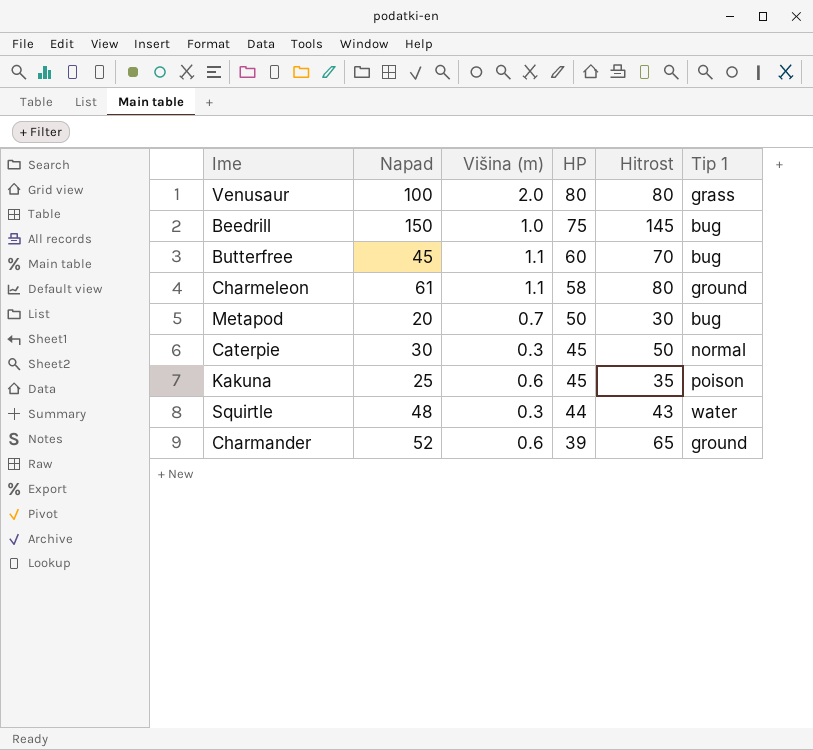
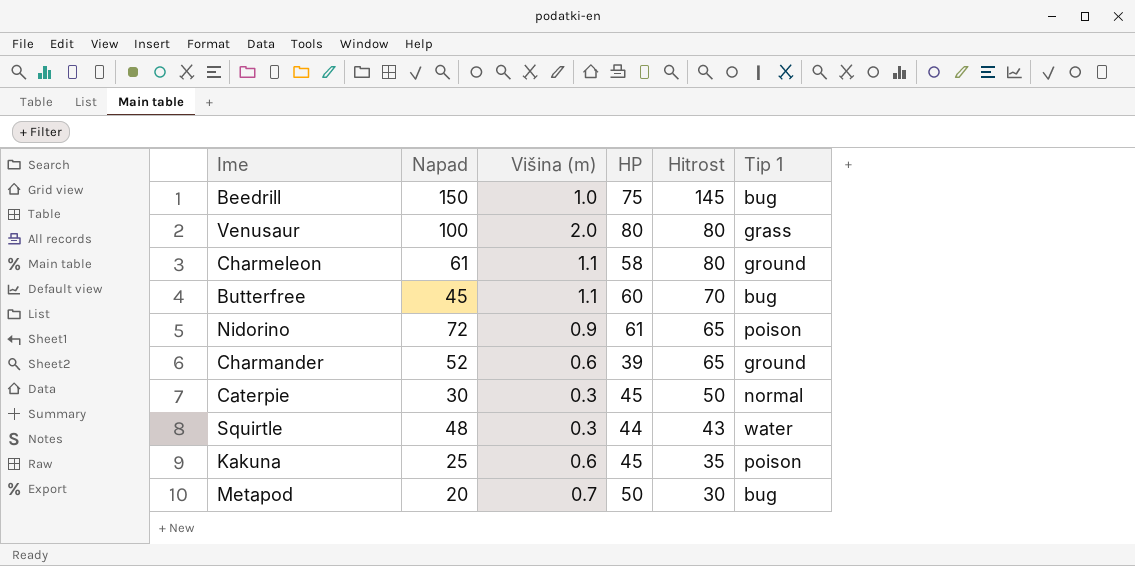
row order: HP descending -> Hitrost descending
row Nidorino: none -> 72 | 0.9 | 61 | 65 | poison

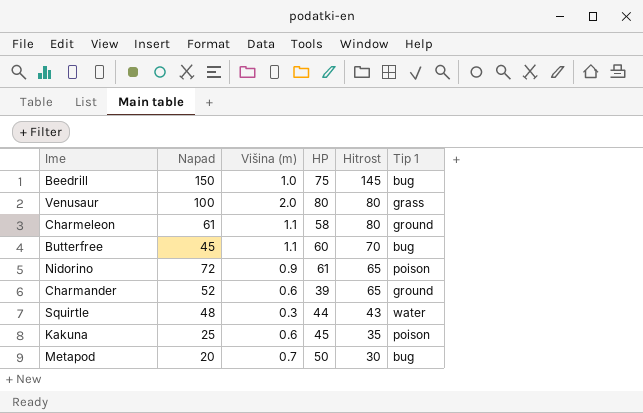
row Caterpie: 30 | 0.3 | 45 | 50 | normal -> none

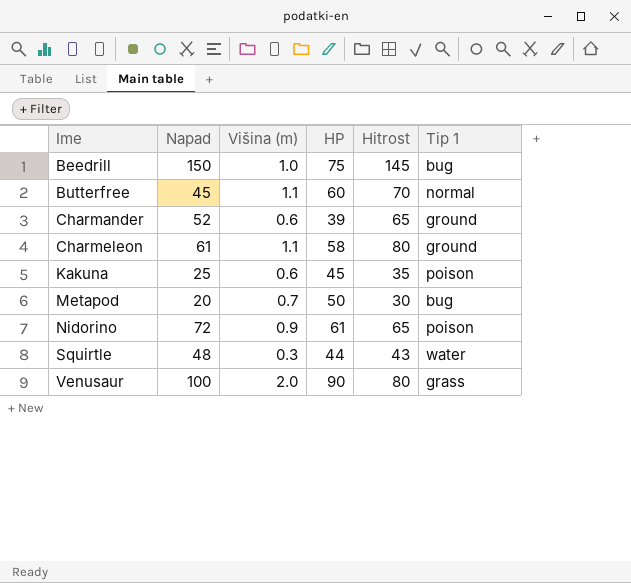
row order: Hitrost descending -> Ime ascending
Butterfree | Tip 1: bug -> normal
Venusaur | HP: 80 -> 90

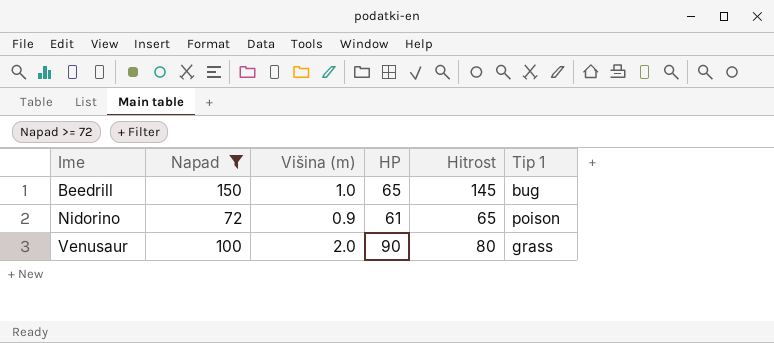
filter: none -> Napad >= 72
Beedrill | HP: 75 -> 65

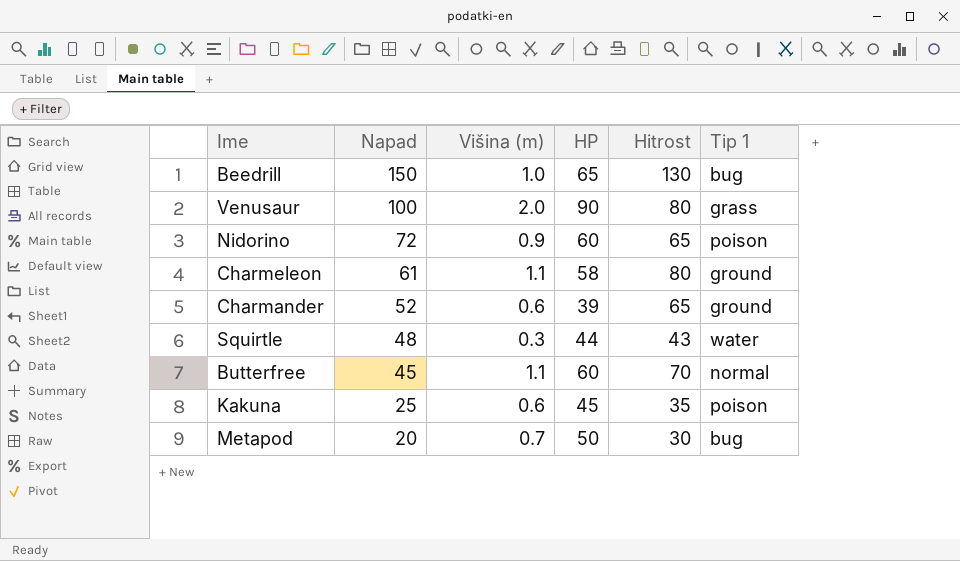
filter: Napad >= 72 -> none
row order: Ime ascending -> Napad descending
Beedrill | Hitrost: 145 -> 130
Nidorino | HP: 61 -> 60

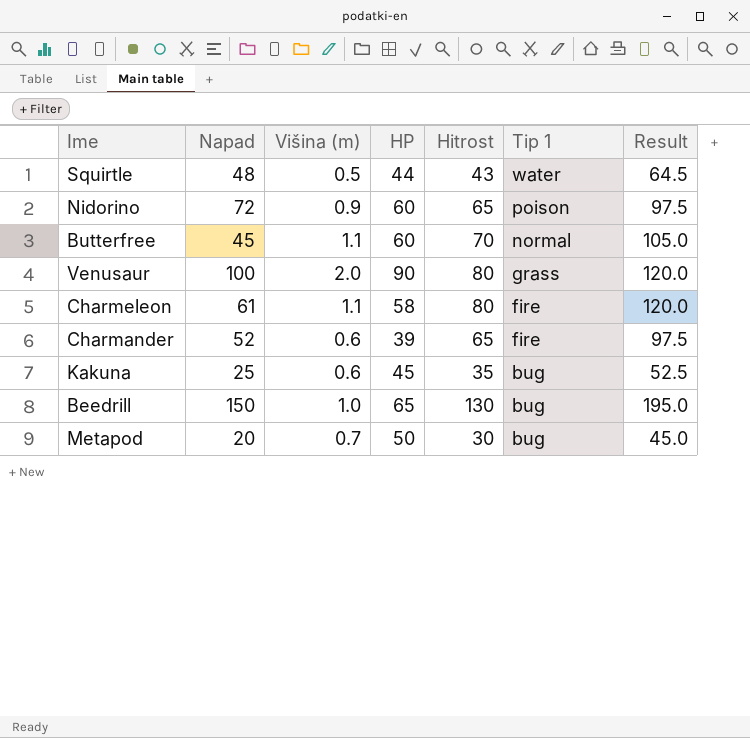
row order: Napad descending -> Tip 1 descending
column Result | formula: none -> [Hitrost] * 1.5
Squirtle | Višina (m): 0.3 -> 0.5
Charmeleon | Tip 1: ground -> fire
Charmander | Tip 1: ground -> fire
Kakuna | Tip 1: poison -> bug

